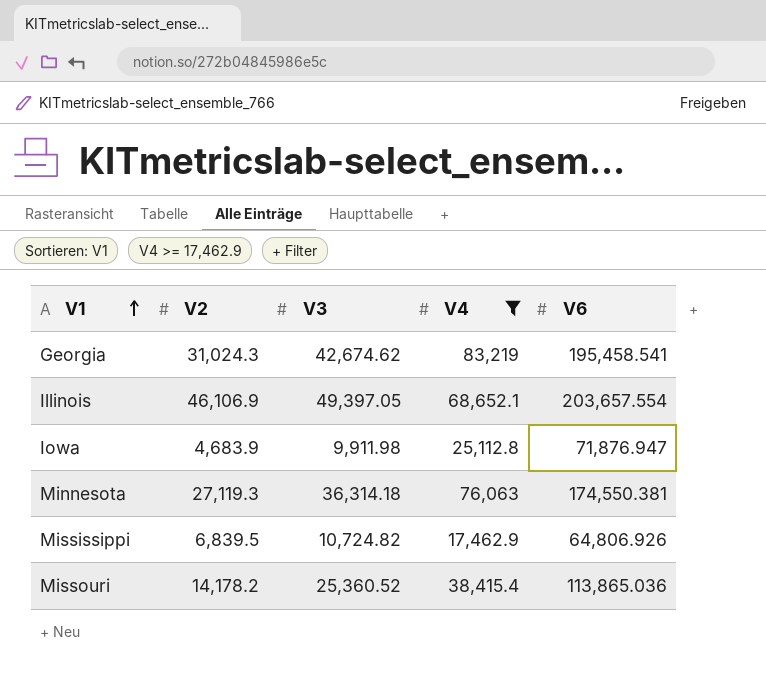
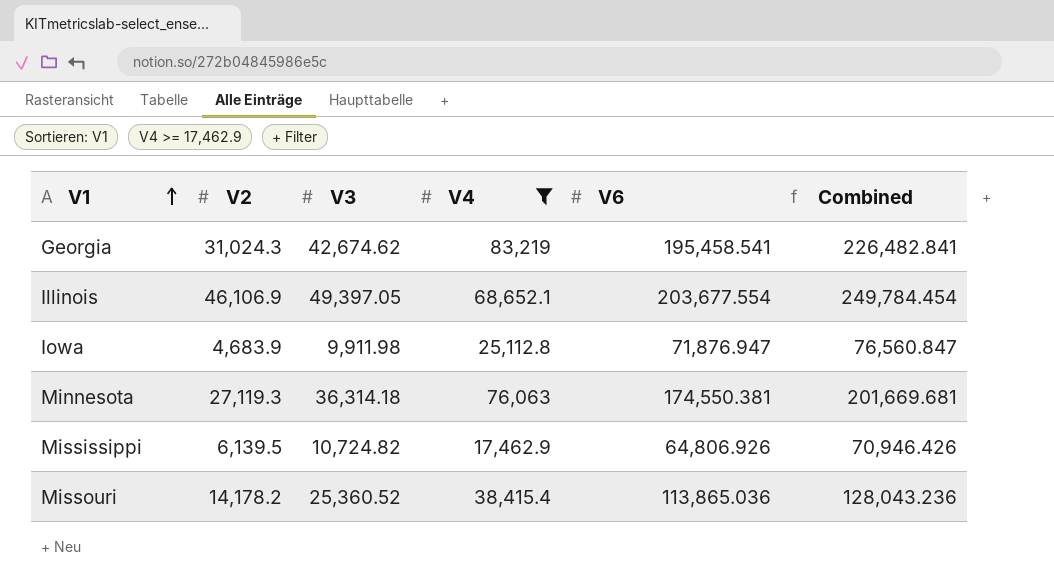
column Combined | formula: none -> [V2] + [V6]
Illinois | V6: 203,657.554 -> 203,677.554
Mississippi | V2: 6,839.5 -> 6,139.5

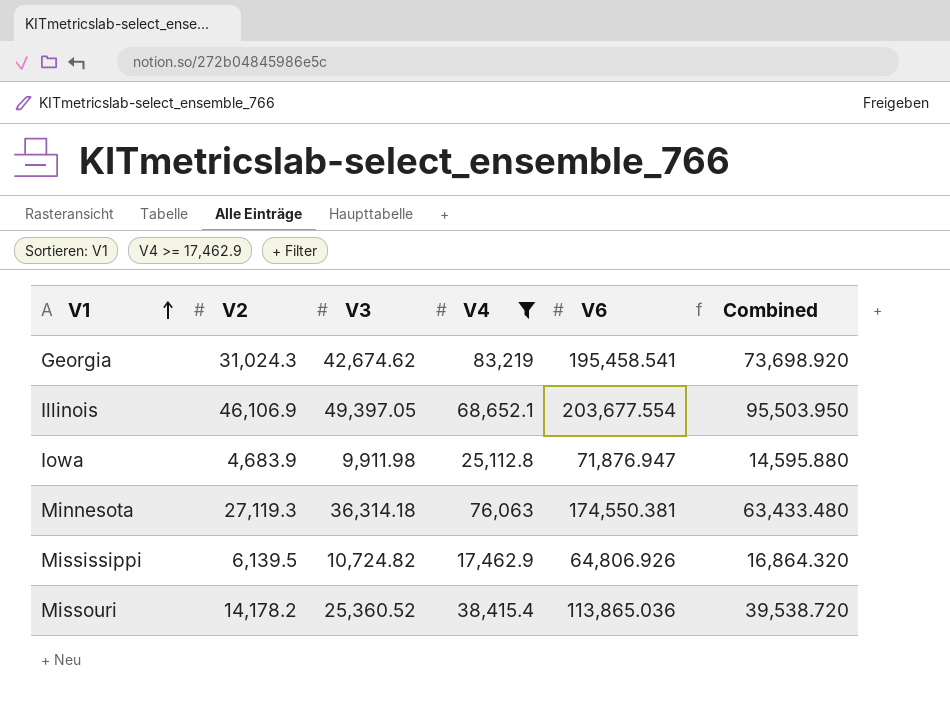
column Combined | formula: [V2] + [V6] -> [V2] + [V3]

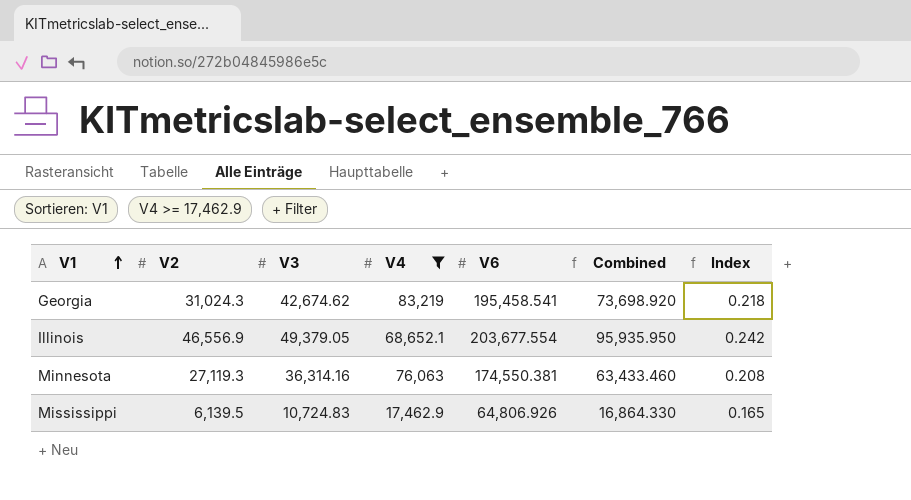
column Index | formula: none -> [V3] / [V6]
row Iowa: 4,683.9 | 9,911.98 | 25,112.8 | 71,876.947 | 14,595.880 -> none
row Missouri: 14,178.2 | 25,360.52 | 38,415.4 | 113,865.036 | 39,538.720 -> none
Illinois | V2: 46,106.9 -> 46,556.9
Illinois | V3: 49,397.05 -> 49,379.05
Illinois | Combined: 95,503.950 -> 95,935.950
Minnesota | V3: 36,314.18 -> 36,314.16
Minnesota | Combined: 63,433.480 -> 63,433.460
Mississippi | V3: 10,724.82 -> 10,724.83
Mississippi | Combined: 16,864.320 -> 16,864.330

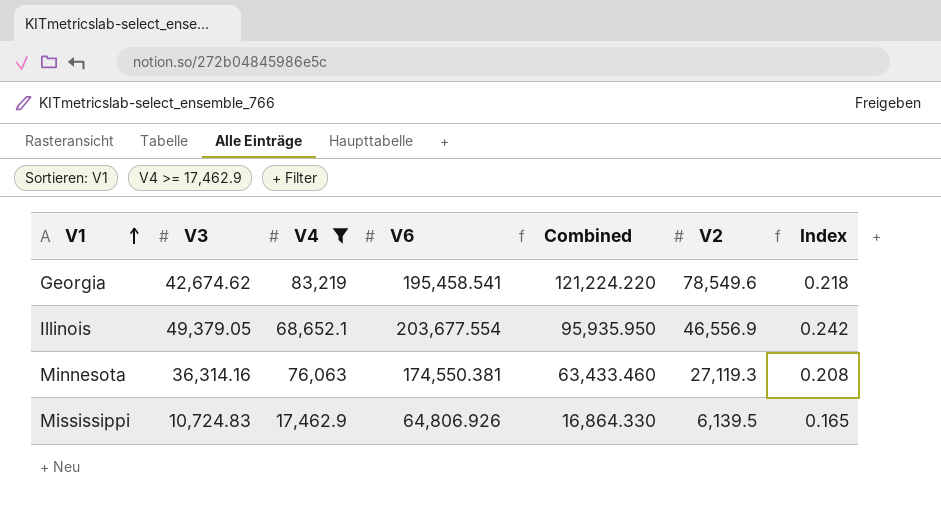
column V2 | position: 2 -> 6
Georgia | Combined: 73,698.920 -> 121,224.220
Georgia | V2: 31,024.3 -> 78,549.6

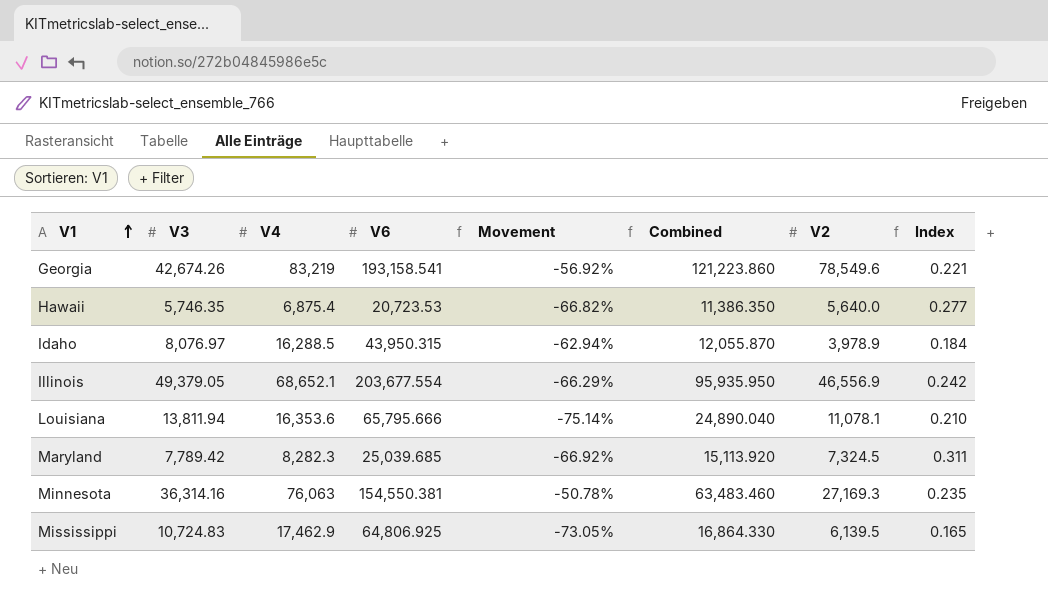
filter: V4 >= 17,462.9 -> none
column Movement | formula: none -> ([V4] - [V6]) / [V6]
Georgia | V3: 42,674.62 -> 42,674.26
Georgia | V6: 195,458.541 -> 193,158.541
Georgia | Combined: 121,224.220 -> 121,223.860
Georgia | Index: 0.218 -> 0.221
Minnesota | V6: 174,550.381 -> 154,550.381
Minnesota | Combined: 63,433.460 -> 63,483.460
Minnesota | V2: 27,119.3 -> 27,169.3
Minnesota | Index: 0.208 -> 0.235
Mississippi | V6: 64,806.926 -> 64,806.925

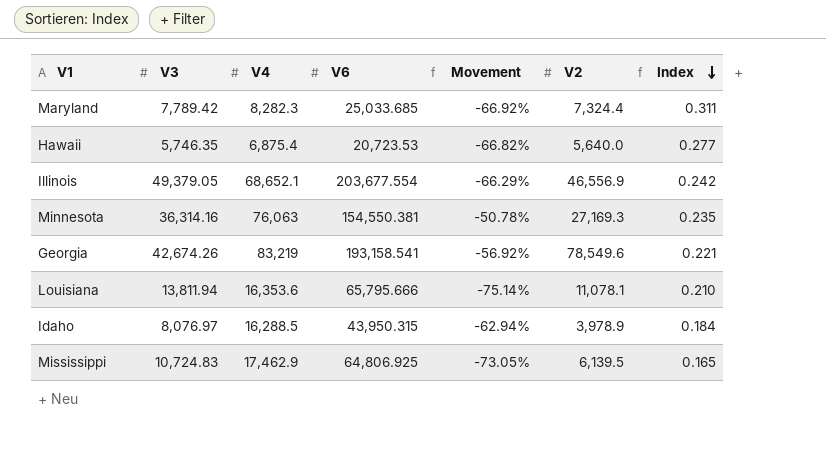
row order: V1 ascending -> Index descending
column Combined | formula: [V3] + [V2] -> none
Maryland | V6: 25,039.685 -> 25,033.685
Maryland | V2: 7,324.5 -> 7,324.4

